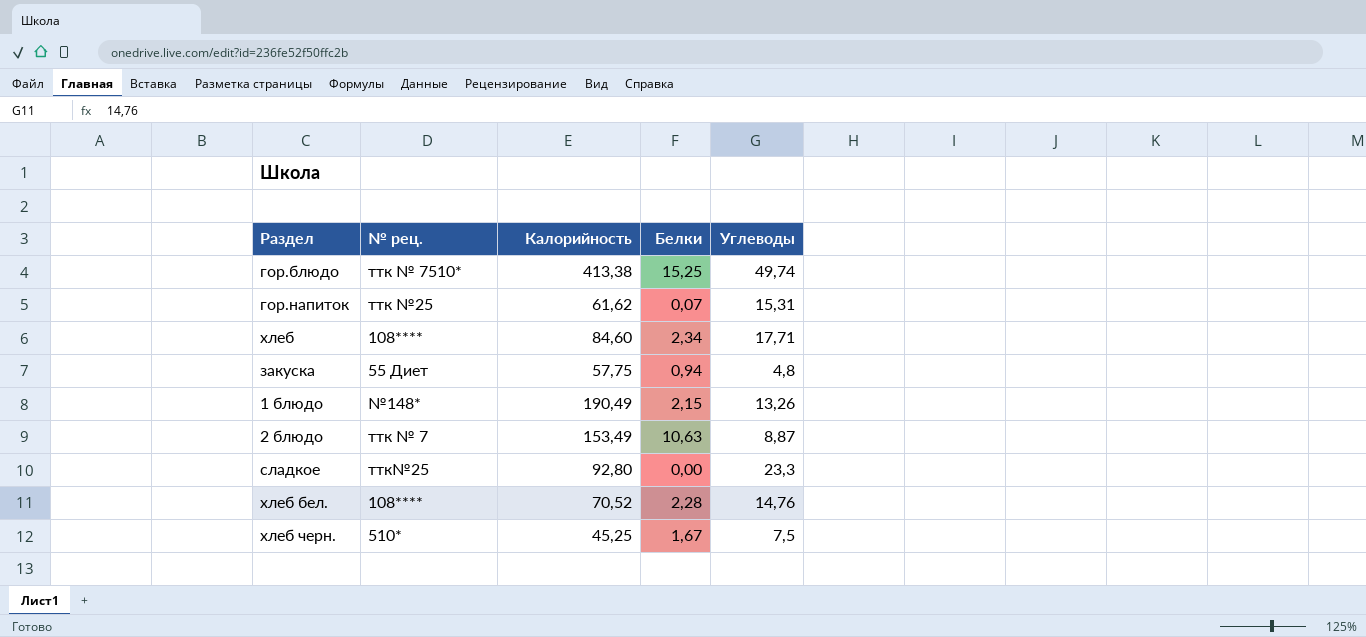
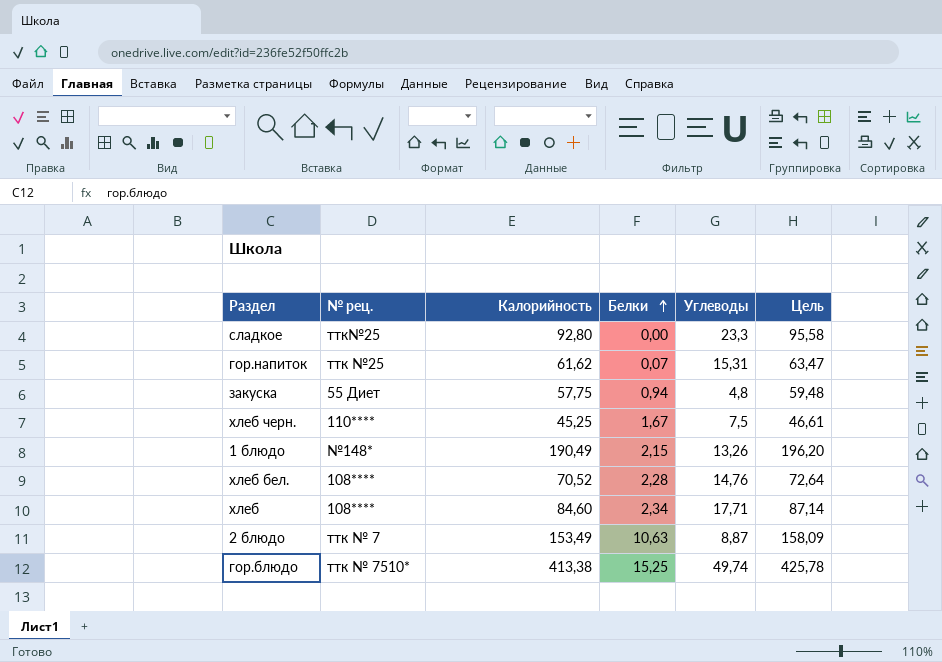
row order: none -> Белки ascending
column Цель | formula: none -> [Калорийность] * 1,03
хлеб черн. | № рец.: 510* -> 110****

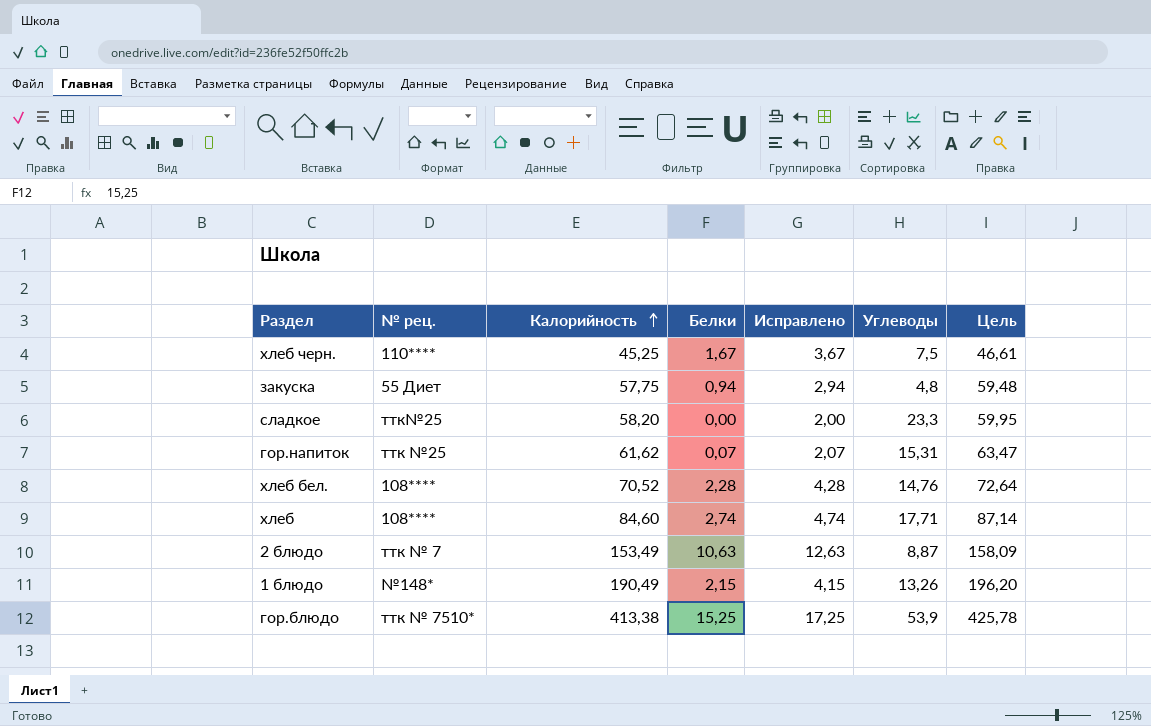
row order: Белки ascending -> Калорийность ascending
column Исправлено | formula: none -> [Белки] + 2
сладкое | Калорийность: 92,80 -> 58,20
сладкое | Цель: 95,58 -> 59,95
хлеб | Белки: 2,34 -> 2,74
гор.блюдо | Углеводы: 49,74 -> 53,9

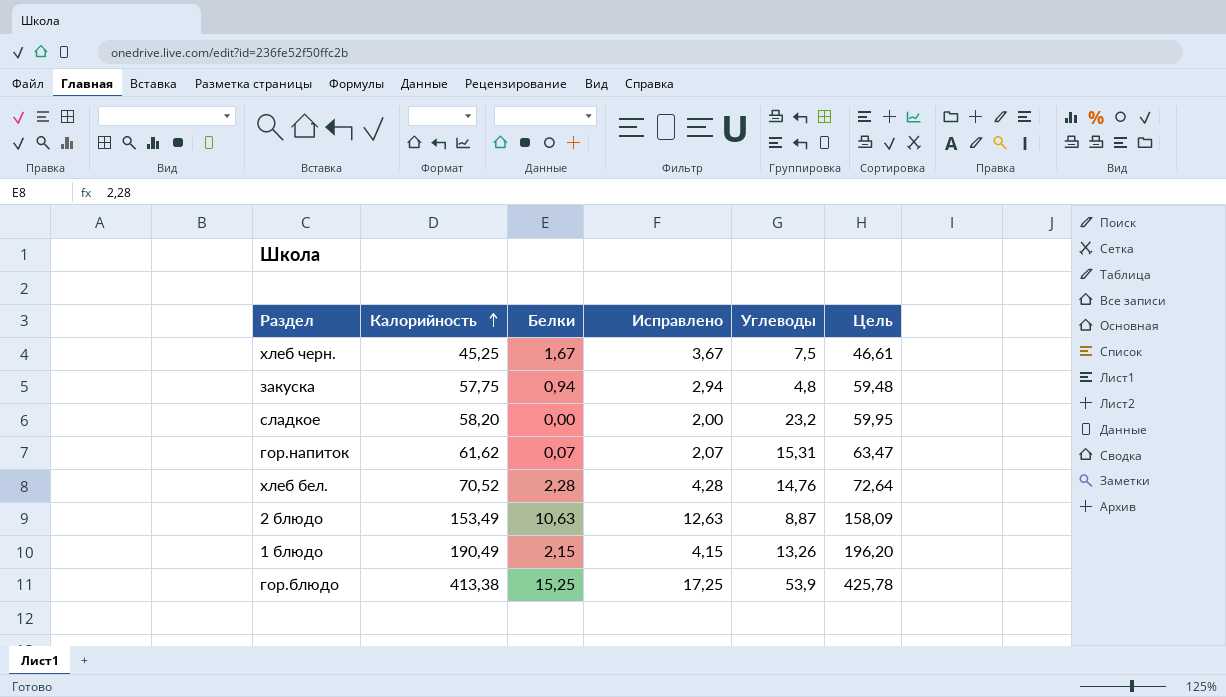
column № рец. | position: 2 -> none
row хлеб: 108**** | 84,60 | 2,74 | 4,74 | 17,71 | 87,14 -> none
сладкое | Углеводы: 23,3 -> 23,2

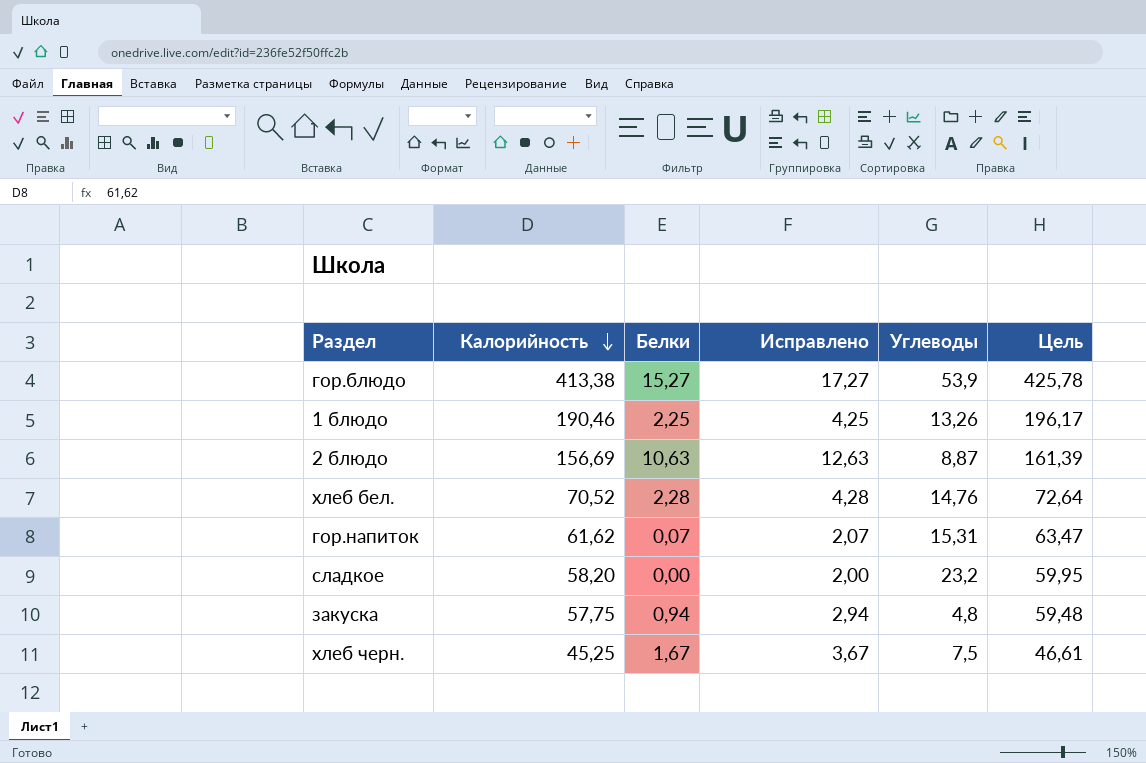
row order: Калорийность ascending -> Калорийность descending
гор.блюдо | Белки: 15,25 -> 15,27
гор.блюдо | Исправлено: 17,25 -> 17,27
1 блюдо | Калорийность: 190,49 -> 190,46
1 блюдо | Белки: 2,15 -> 2,25
1 блюдо | Исправлено: 4,15 -> 4,25
1 блюдо | Цель: 196,20 -> 196,17
2 блюдо | Калорийность: 153,49 -> 156,69
2 блюдо | Цель: 158,09 -> 161,39

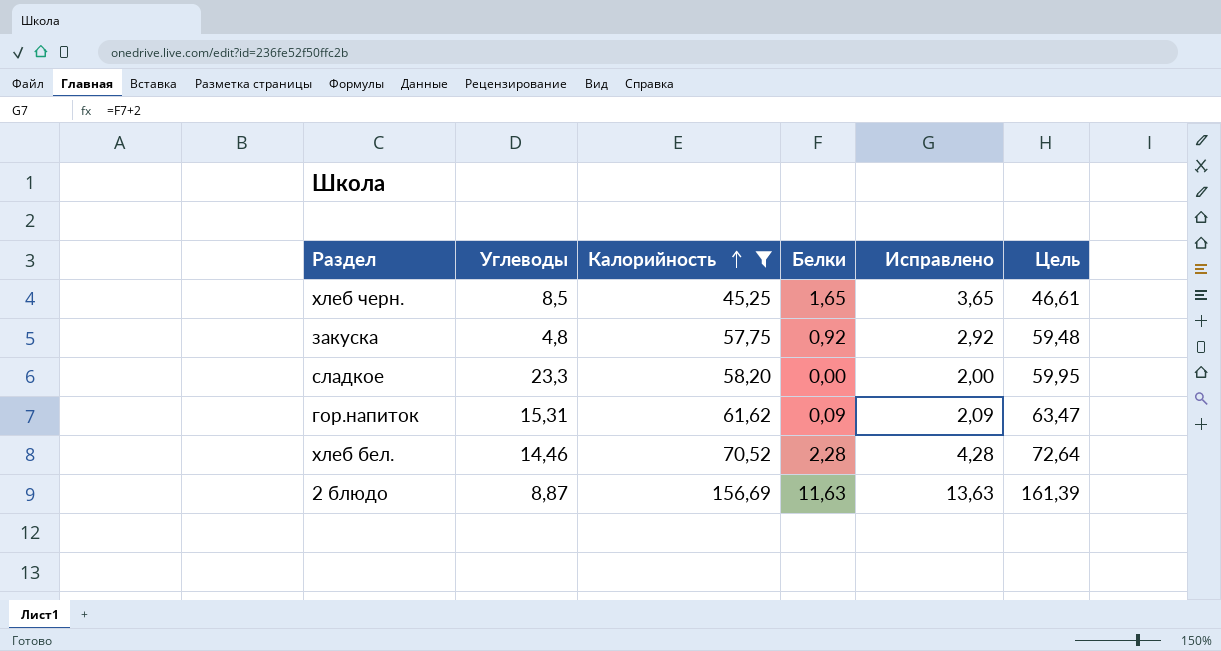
filter: none -> Калорийность <= 156,69
row order: Калорийность descending -> Калорийность ascending
column Углеводы | position: 5 -> 2
хлеб черн. | Углеводы: 7,5 -> 8,5
хлеб черн. | Белки: 1,67 -> 1,65
хлеб черн. | Исправлено: 3,67 -> 3,65
закуска | Белки: 0,94 -> 0,92
закуска | Исправлено: 2,94 -> 2,92
сладкое | Углеводы: 23,2 -> 23,3
гор.напиток | Белки: 0,07 -> 0,09
гор.напиток | Исправлено: 2,07 -> 2,09
хлеб бел. | Углеводы: 14,76 -> 14,46
2 блюдо | Белки: 10,63 -> 11,63
2 блюдо | Исправлено: 12,63 -> 13,63

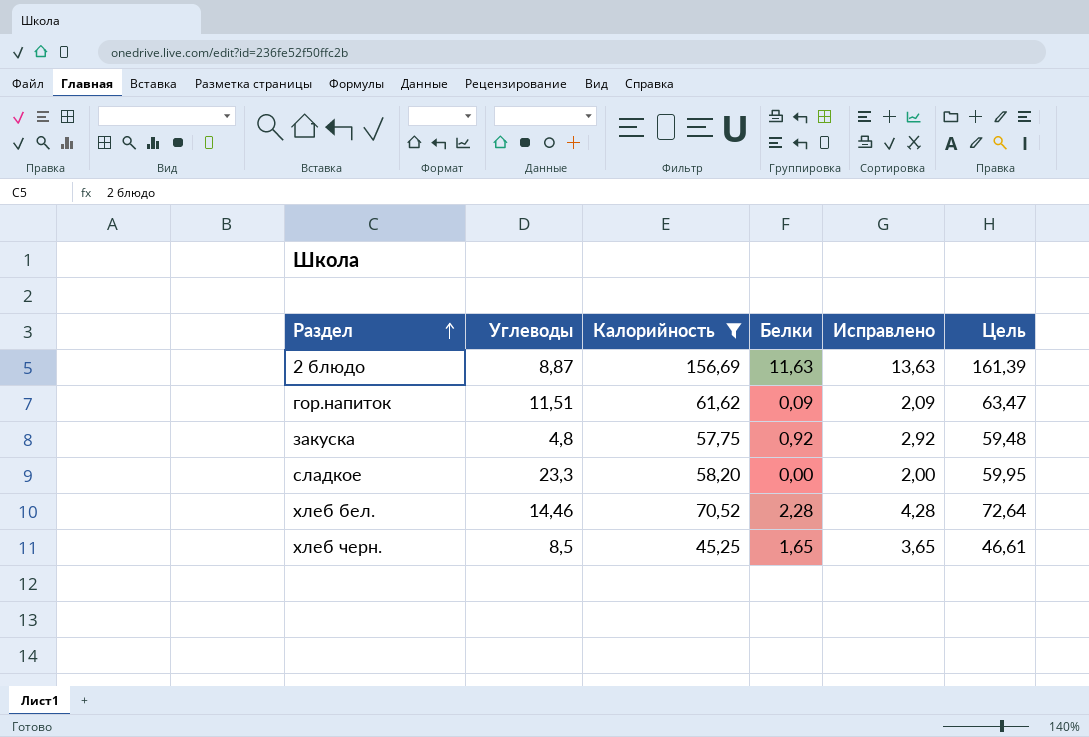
row order: Калорийность ascending -> Раздел ascending
гор.напиток | Углеводы: 15,31 -> 11,51

